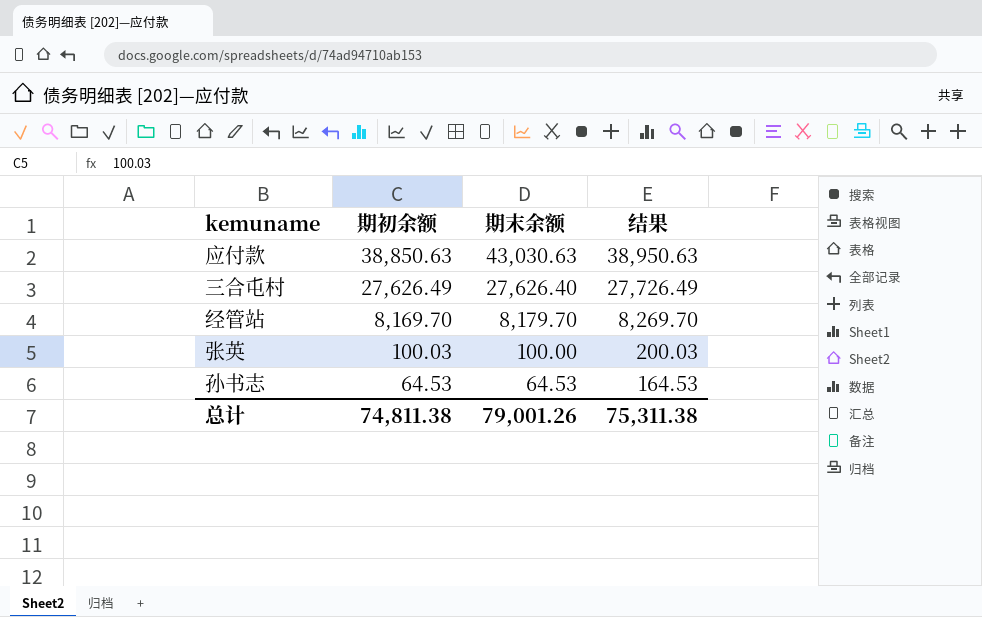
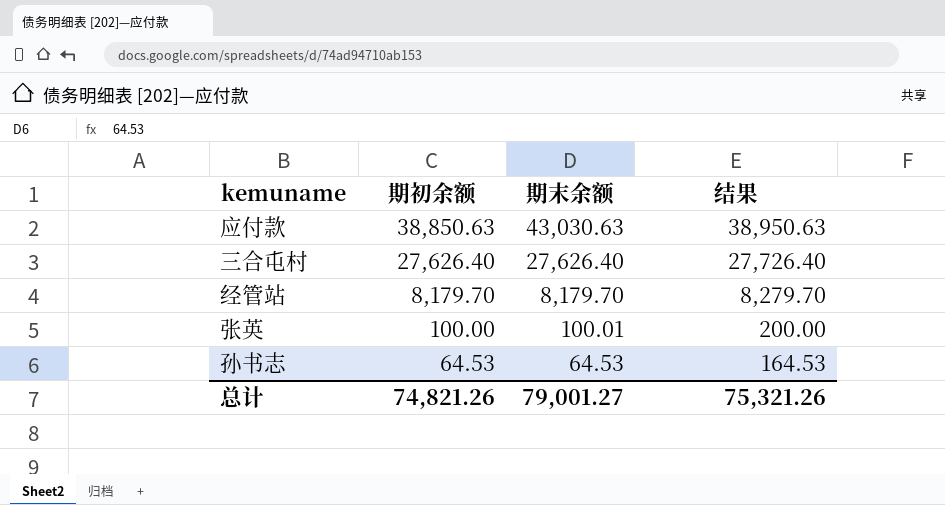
三合屯村 | 期初余额: 27,626.49 -> 27,626.40
三合屯村 | 结果: 27,726.49 -> 27,726.40
经管站 | 期初余额: 8,169.70 -> 8,179.70
经管站 | 结果: 8,269.70 -> 8,279.70
张英 | 期初余额: 100.03 -> 100.00
张英 | 期末余额: 100.00 -> 100.01
张英 | 结果: 200.03 -> 200.00
总计 | 期初余额: 74,811.38 -> 74,821.26
总计 | 期末余额: 79,001.26 -> 79,001.27
总计 | 结果: 75,311.38 -> 75,321.26

